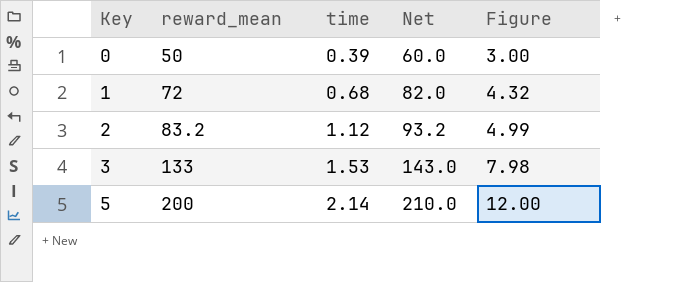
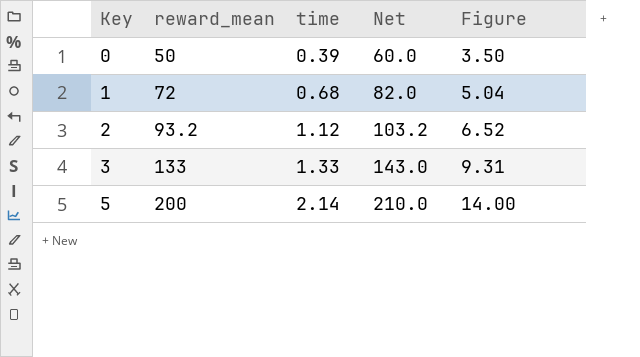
column Figure | formula: [reward_mean] * 0.06 -> [reward_mean] * 0.07
2 | reward_mean: 83.2 -> 93.2
2 | Net: 93.2 -> 103.2
3 | time: 1.53 -> 1.33

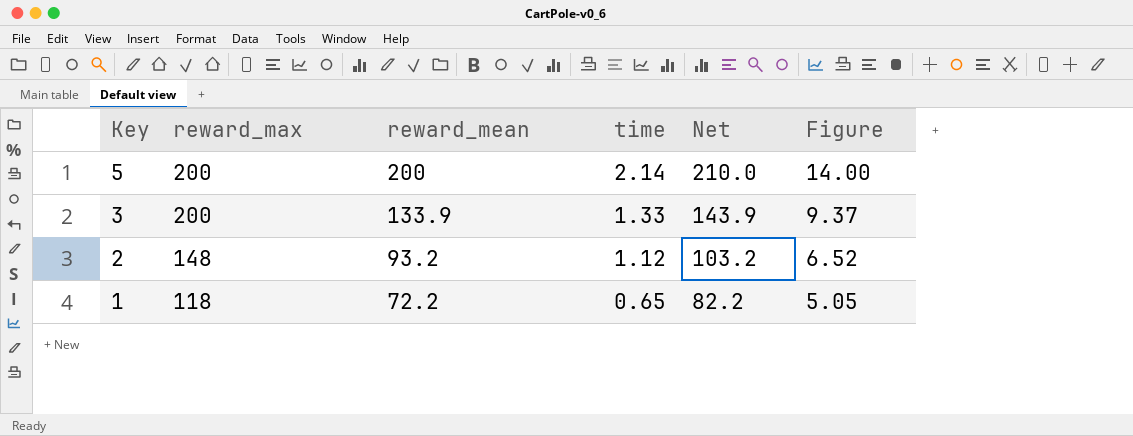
row order: Key ascending -> Key descending
column reward_max | position: none -> 2
row 0: 50 | 0.39 | 60.0 | 3.50 -> none
3 | reward_mean: 133 -> 133.9
3 | Net: 143.0 -> 143.9
3 | Figure: 9.31 -> 9.37
1 | reward_mean: 72 -> 72.2
1 | time: 0.68 -> 0.65
1 | Net: 82.0 -> 82.2
1 | Figure: 5.04 -> 5.05

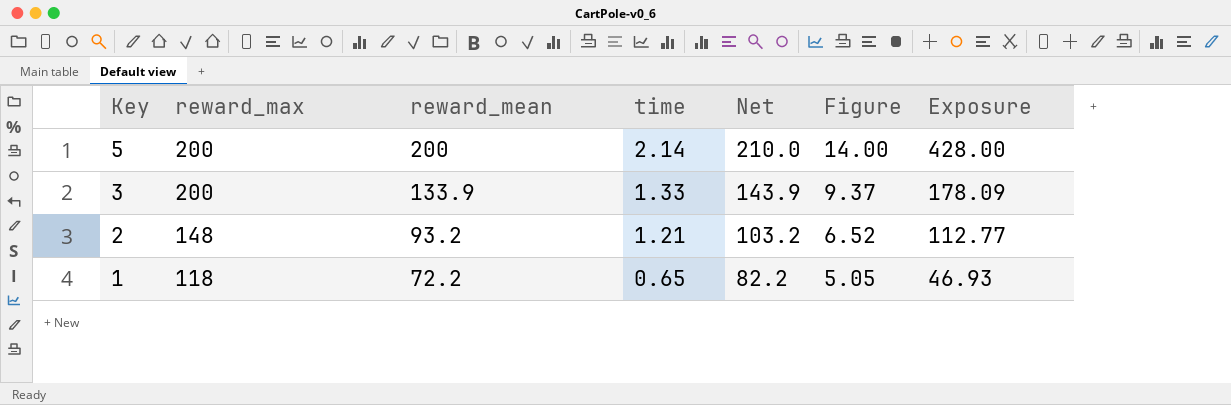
column Exposure | formula: none -> [reward_mean] * [time]
2 | time: 1.12 -> 1.21

